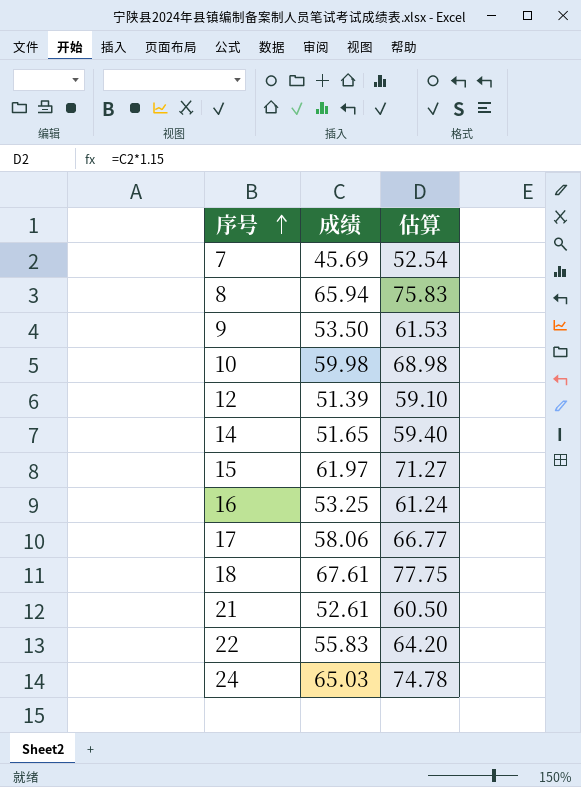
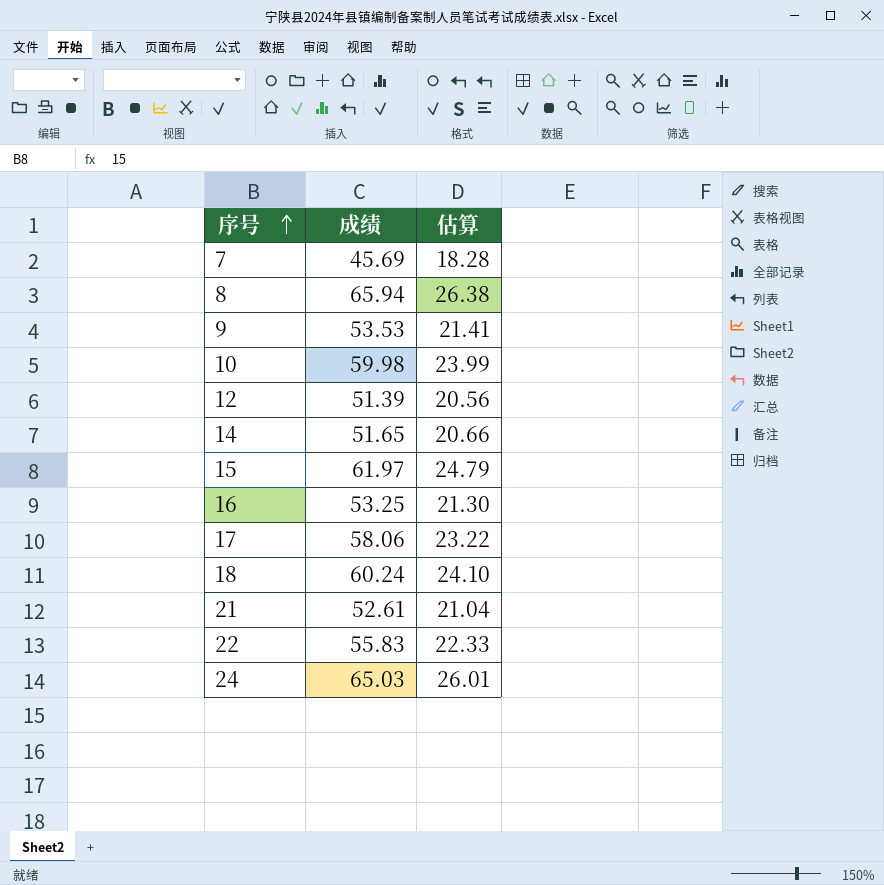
column 估算 | formula: [成绩] * 1.15 -> [成绩] * 0.4
9 | 成绩: 53.50 -> 53.53
18 | 成绩: 67.61 -> 60.24

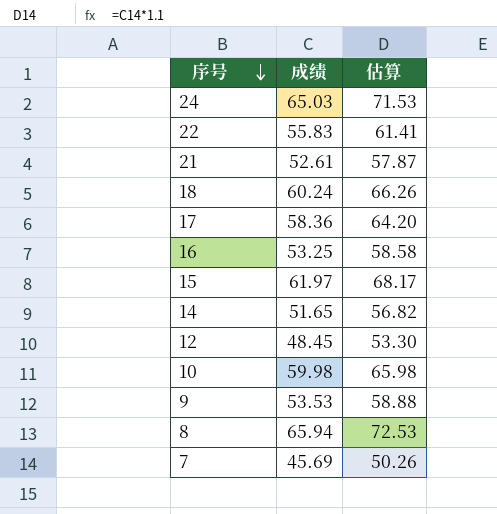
row order: 序号 ascending -> 序号 descending
column 估算 | formula: [成绩] * 0.4 -> [成绩] * 1.1
17 | 成绩: 58.06 -> 58.36
12 | 成绩: 51.39 -> 48.45

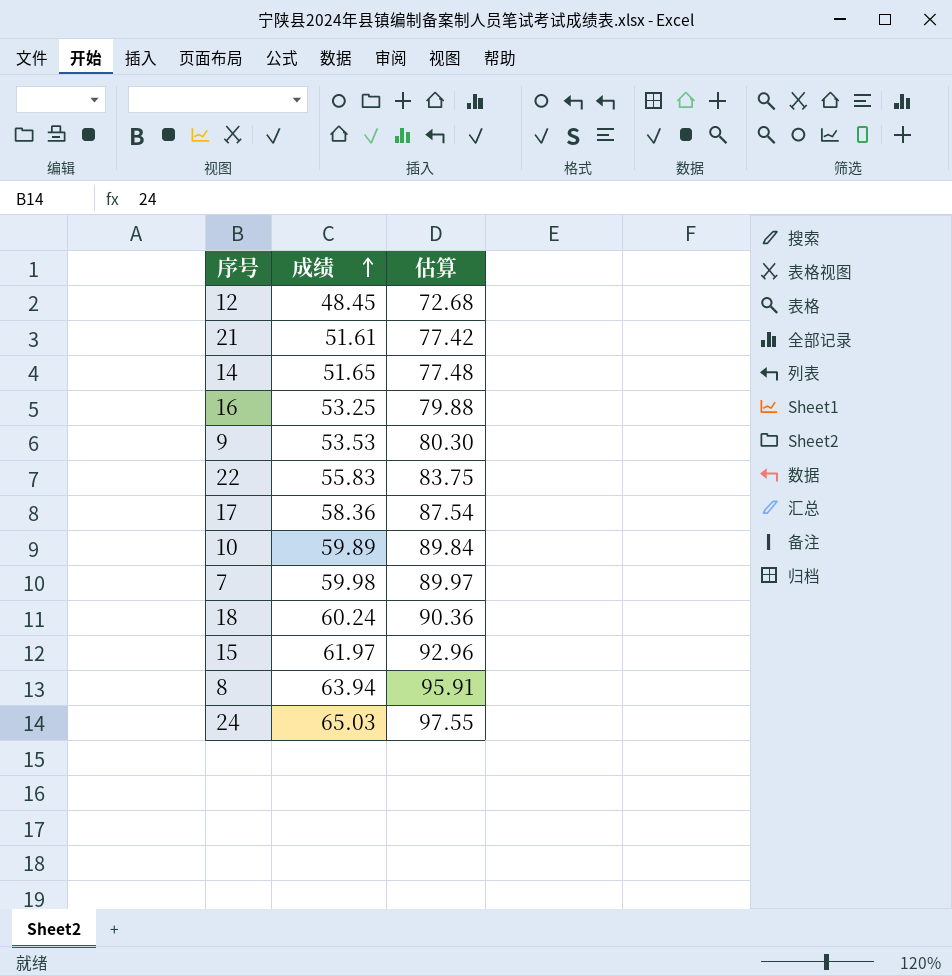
row order: 序号 descending -> 成绩 ascending
column 估算 | formula: [成绩] * 1.1 -> [成绩] * 1.5
21 | 成绩: 52.61 -> 51.61
10 | 成绩: 59.98 -> 59.89
7 | 成绩: 45.69 -> 59.98
8 | 成绩: 65.94 -> 63.94

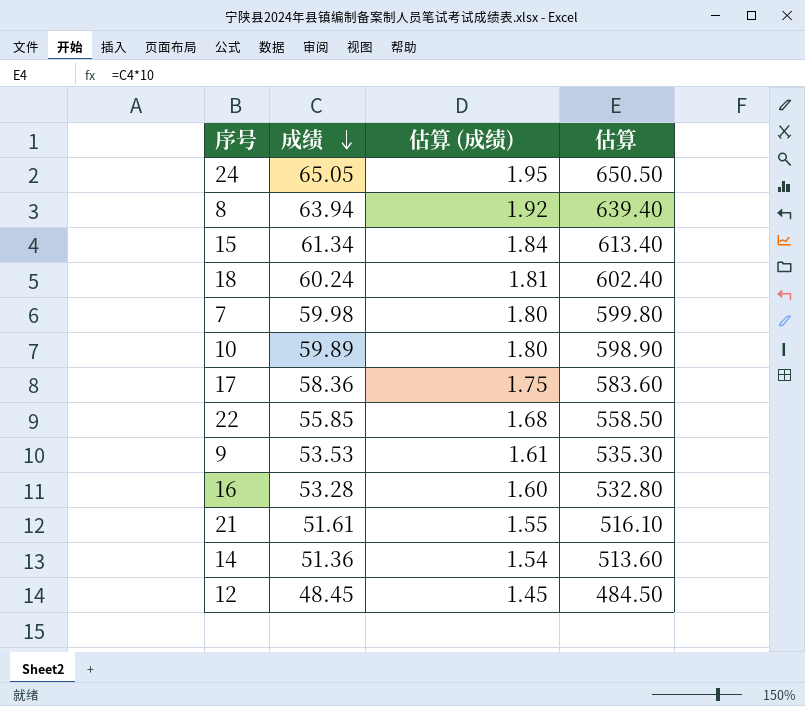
row order: 成绩 ascending -> 成绩 descending
column 估算 (成绩) | formula: none -> [成绩] * 0.03
column 估算 | formula: [成绩] * 1.5 -> [成绩] * 10
24 | 成绩: 65.03 -> 65.05
15 | 成绩: 61.97 -> 61.34
22 | 成绩: 55.83 -> 55.85
16 | 成绩: 53.25 -> 53.28
14 | 成绩: 51.65 -> 51.36

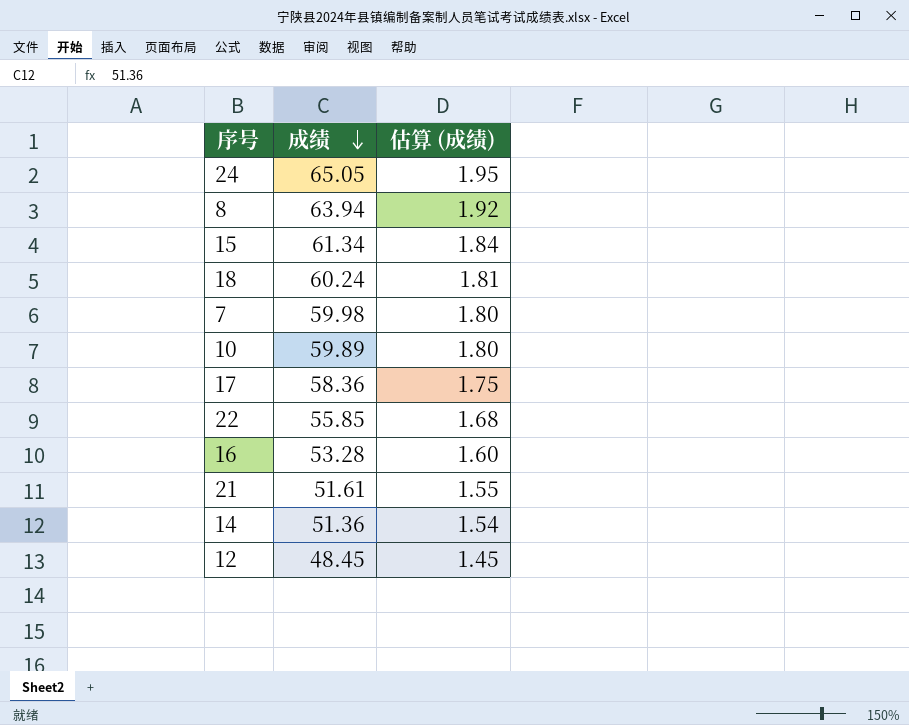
column 估算 | formula: [成绩] * 10 -> none
row 9: 53.53 | 1.61 | 535.30 -> none

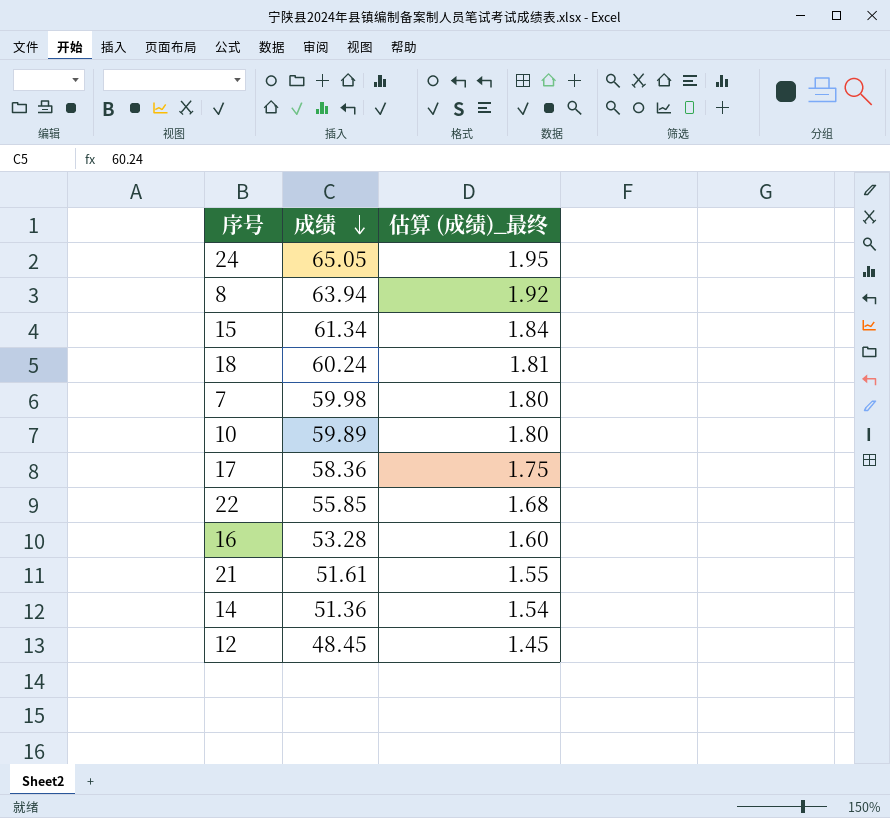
column name: 估算 (成绩) -> 估算 (成绩)_最终

